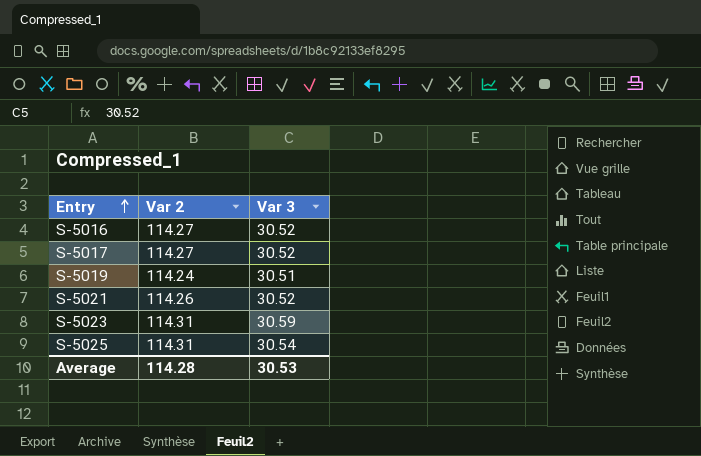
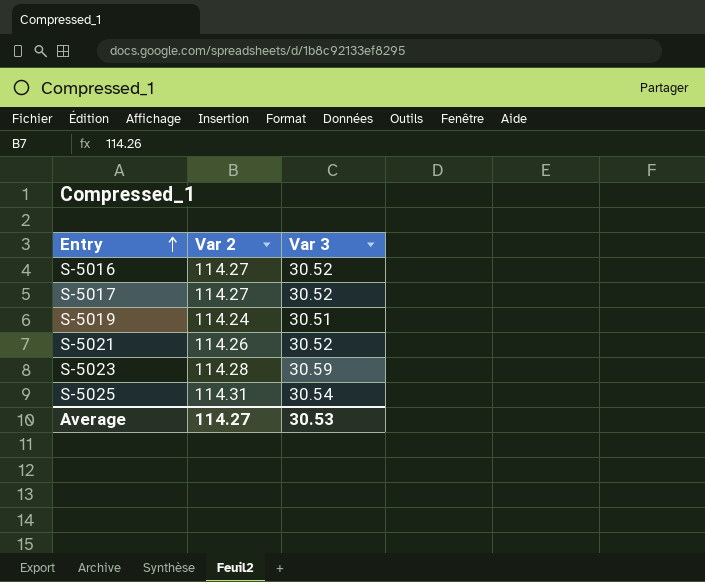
S-5023 | Var 2: 114.31 -> 114.28
Average | Var 2: 114.28 -> 114.27

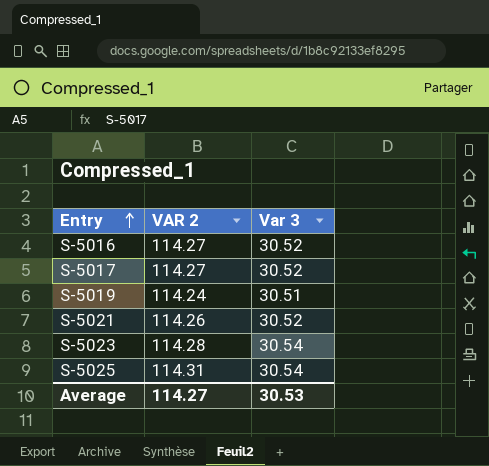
column name: Var 2 -> VAR 2
S-5023 | Var 3: 30.59 -> 30.54

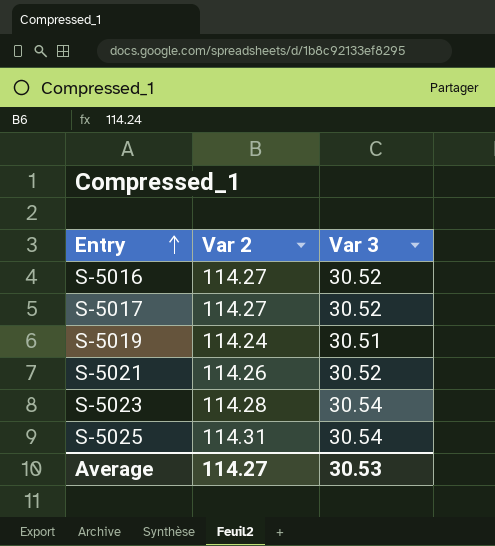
column name: VAR 2 -> Var 2

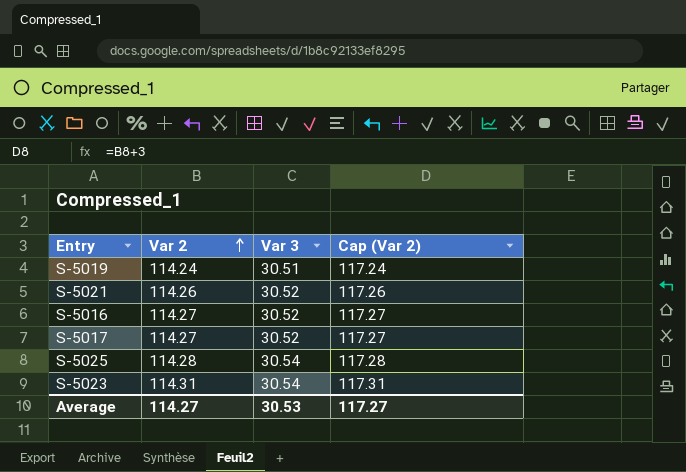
row order: Entry ascending -> Var 2 ascending
column Cap (Var 2) | formula: none -> [Var 2] + 3
S-5025 | Var 2: 114.31 -> 114.28
S-5023 | Var 2: 114.28 -> 114.31

